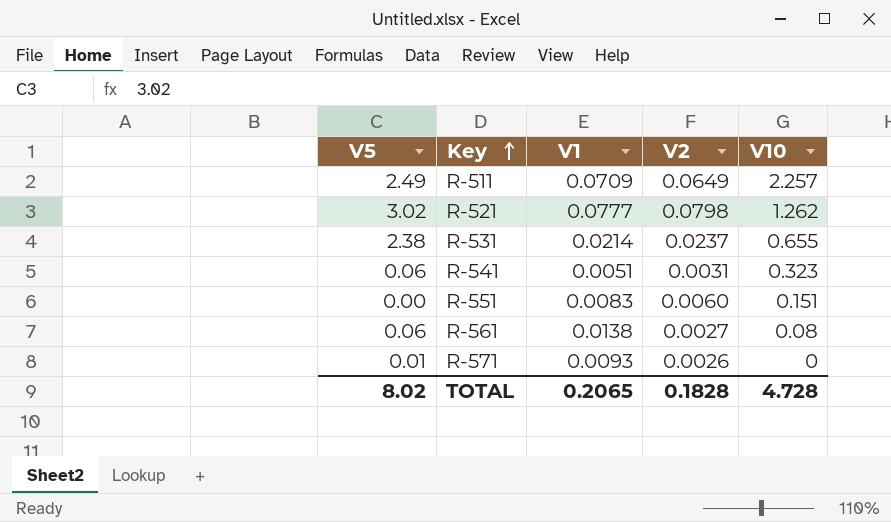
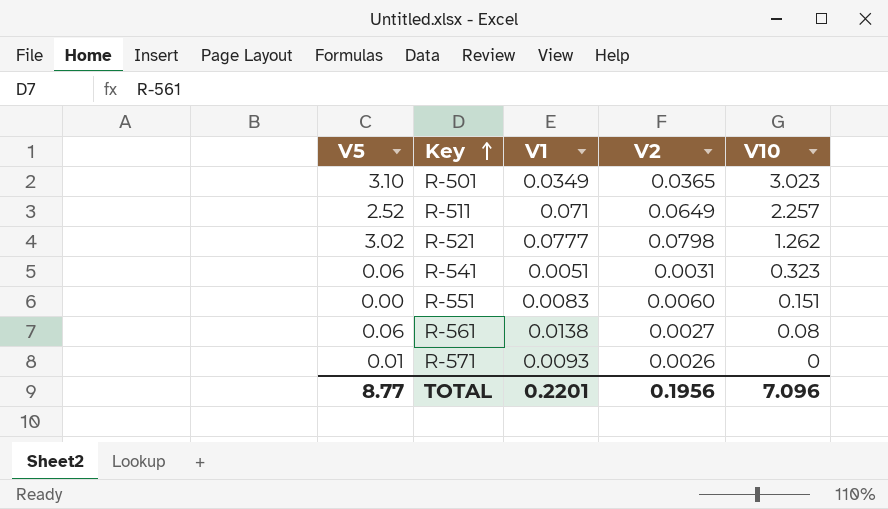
row R-531: 2.38 | 0.0214 | 0.0237 | 0.655 -> none
row R-501: none -> 3.10 | 0.0349 | 0.0365 | 3.023
R-511 | V5: 2.49 -> 2.52
R-511 | V1: 0.0709 -> 0.071
TOTAL | V5: 8.02 -> 8.77
TOTAL | V1: 0.2065 -> 0.2201
TOTAL | V2: 0.1828 -> 0.1956
TOTAL | V10: 4.728 -> 7.096

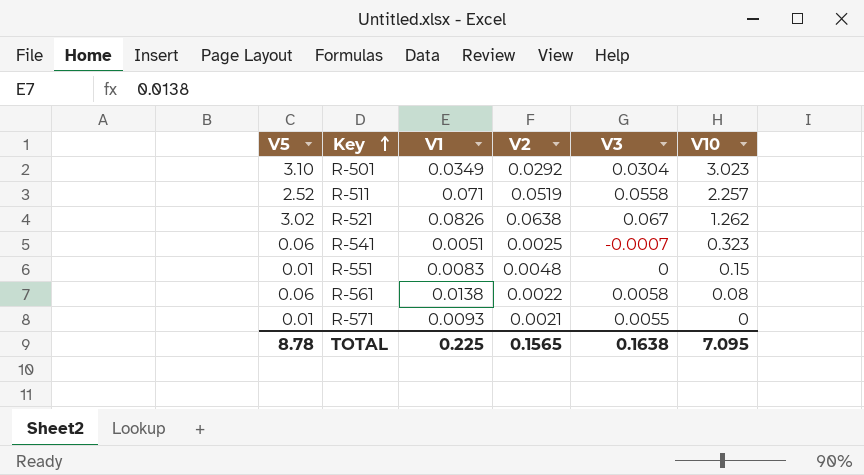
column V3 | position: none -> 5
R-501 | V2: 0.0365 -> 0.0292
R-511 | V2: 0.0649 -> 0.0519
R-521 | V1: 0.0777 -> 0.0826
R-521 | V2: 0.0798 -> 0.0638
R-541 | V2: 0.0031 -> 0.0025
R-551 | V5: 0.00 -> 0.01
R-551 | V2: 0.0060 -> 0.0048
R-551 | V10: 0.151 -> 0.15
R-561 | V2: 0.0027 -> 0.0022
R-571 | V2: 0.0026 -> 0.0021
TOTAL | V5: 8.77 -> 8.78
TOTAL | V1: 0.2201 -> 0.225
TOTAL | V2: 0.1956 -> 0.1565
TOTAL | V10: 7.096 -> 7.095

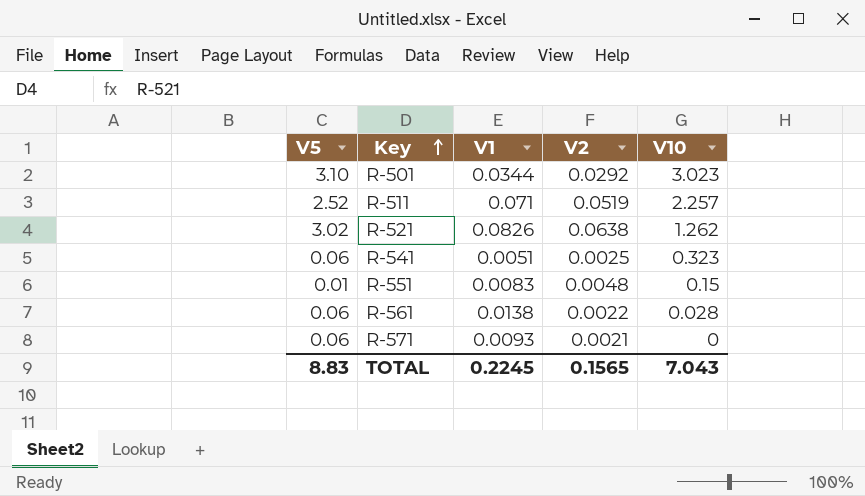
column V3 | position: 5 -> none
R-501 | V1: 0.0349 -> 0.0344
R-561 | V10: 0.08 -> 0.028
R-571 | V5: 0.01 -> 0.06
TOTAL | V5: 8.78 -> 8.83
TOTAL | V1: 0.225 -> 0.2245
TOTAL | V10: 7.095 -> 7.043

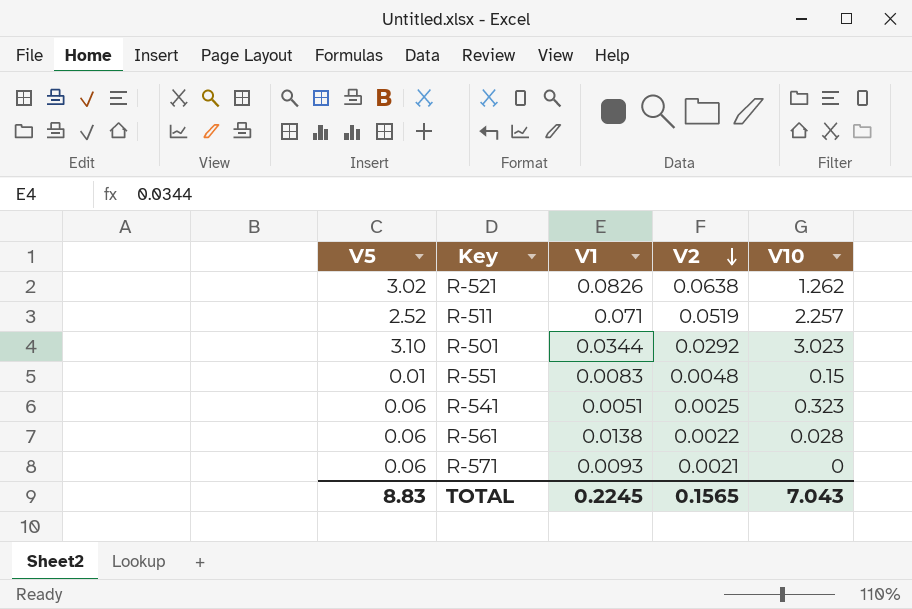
row order: Key ascending -> V2 descending

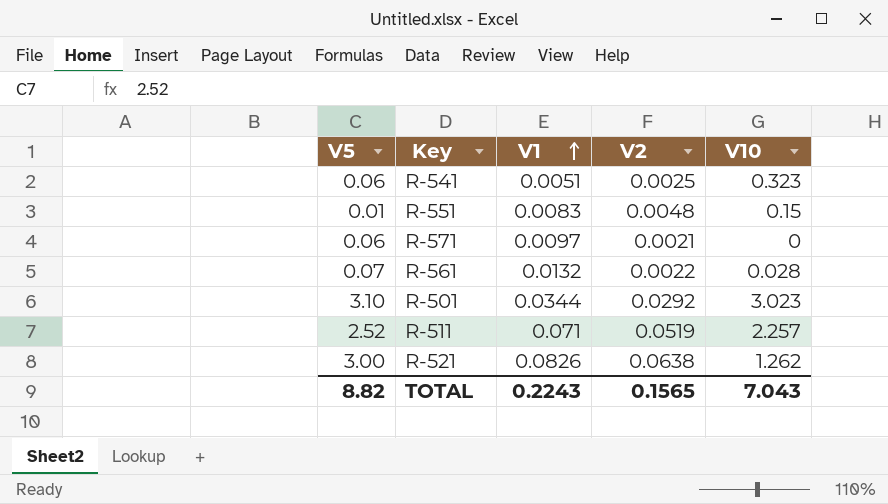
row order: V2 descending -> V1 ascending
R-571 | V1: 0.0093 -> 0.0097
R-561 | V5: 0.06 -> 0.07
R-561 | V1: 0.0138 -> 0.0132
R-521 | V5: 3.02 -> 3.00
TOTAL | V5: 8.83 -> 8.82
TOTAL | V1: 0.2245 -> 0.2243

